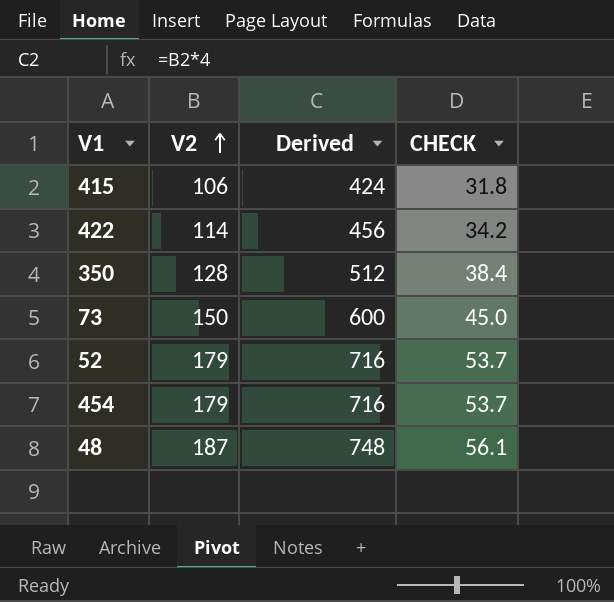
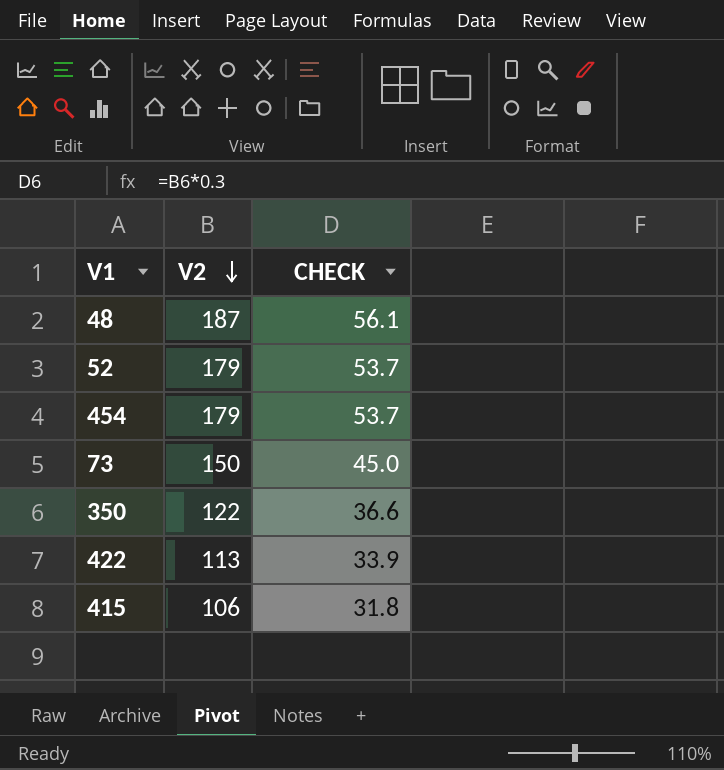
row order: V2 ascending -> V2 descending
column Derived | formula: [V2] * 4 -> none
350 | V2: 128 -> 122
350 | CHECK: 38.4 -> 36.6
422 | V2: 114 -> 113
422 | CHECK: 34.2 -> 33.9

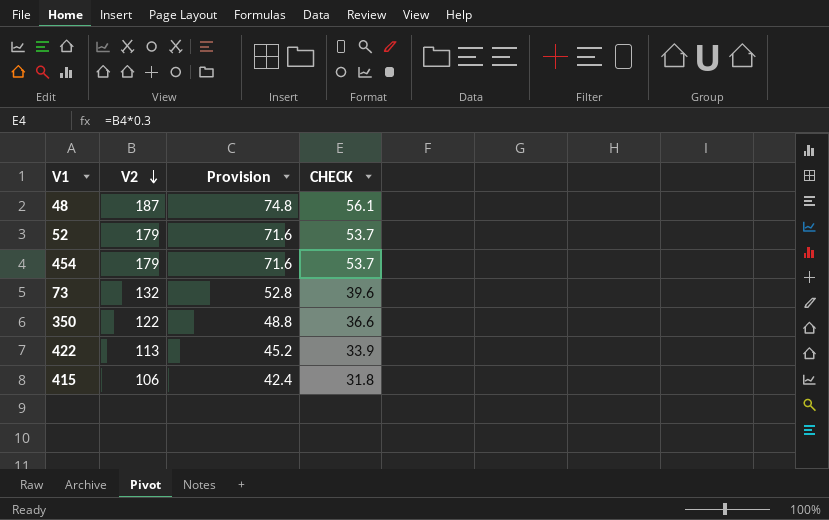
column Provision | formula: none -> [V2] * 0.4
73 | V2: 150 -> 132
73 | CHECK: 45.0 -> 39.6

